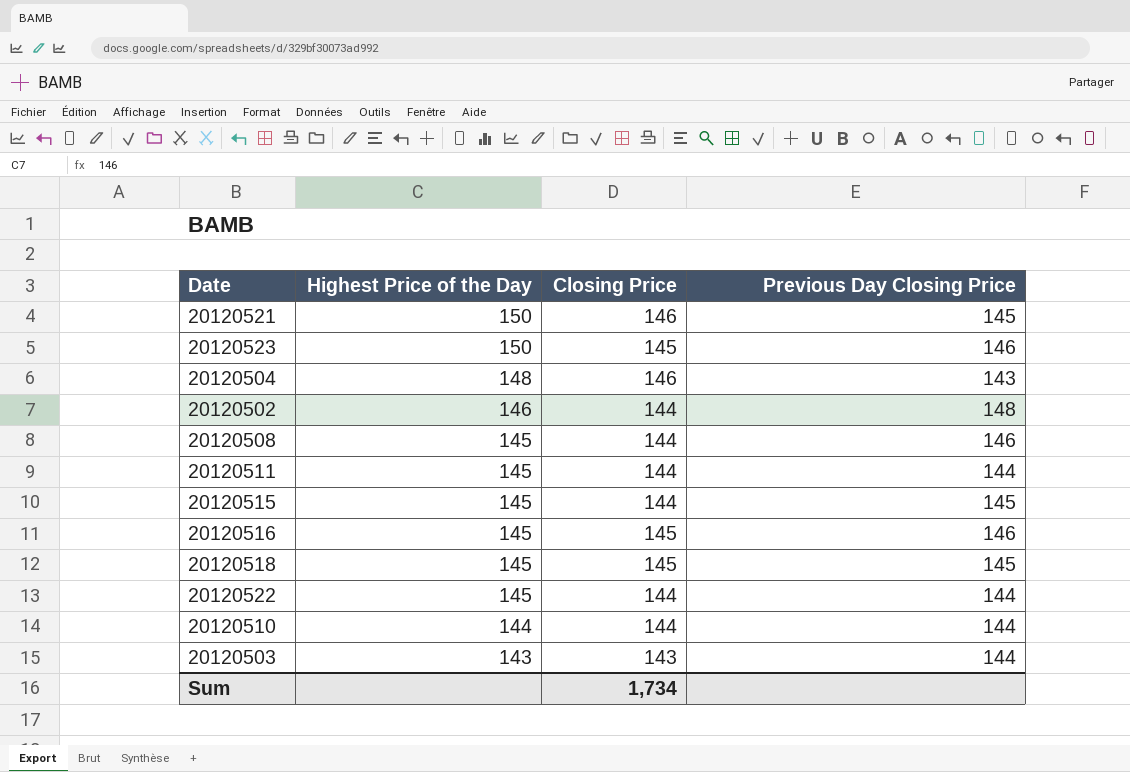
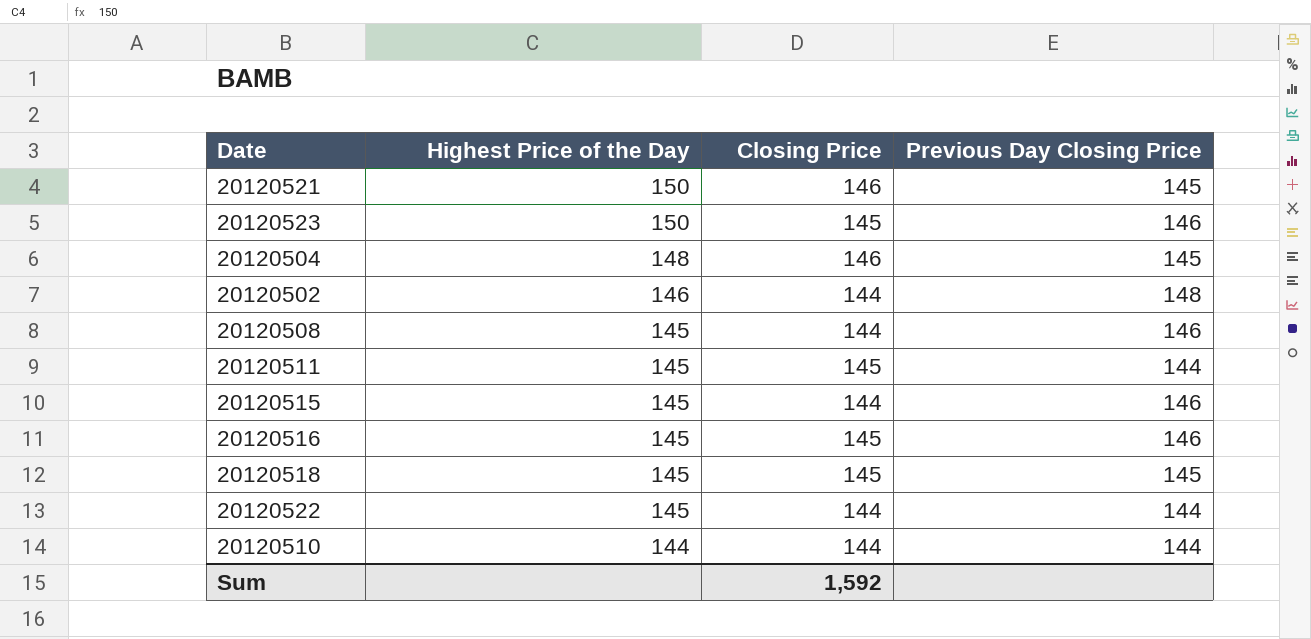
row 20120503: 143 | 143 | 144 -> none
20120504 | Previous Day Closing Price: 143 -> 145
20120511 | Closing Price: 144 -> 145
20120515 | Previous Day Closing Price: 145 -> 146
Sum | Closing Price: 1,734 -> 1,592

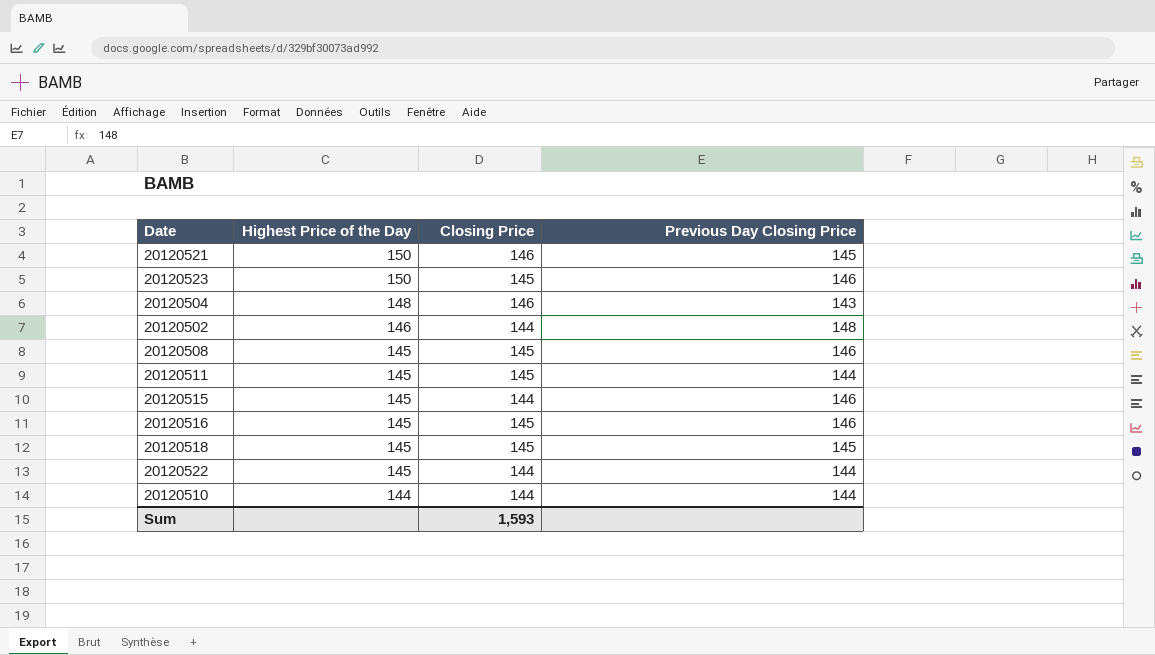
20120504 | Previous Day Closing Price: 145 -> 143
20120508 | Closing Price: 144 -> 145
Sum | Closing Price: 1,592 -> 1,593

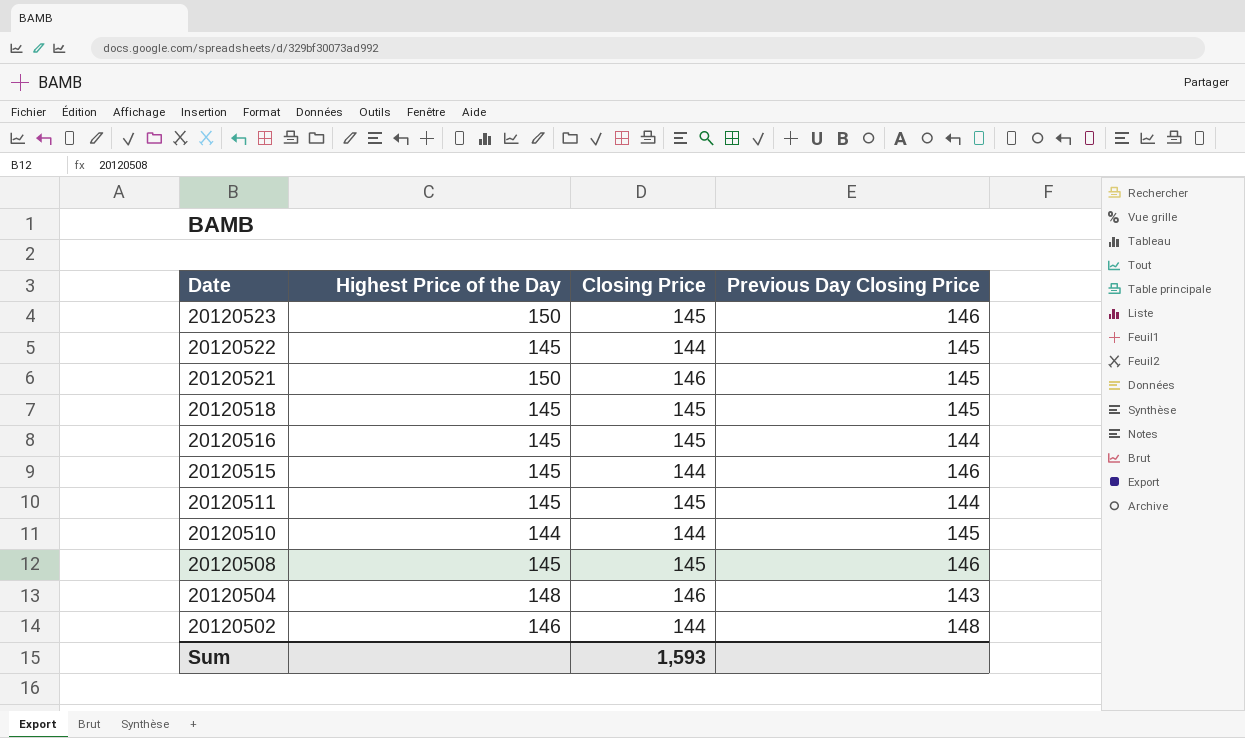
row order: Highest Price of the Day descending -> Date descending
20120522 | Previous Day Closing Price: 144 -> 145
20120516 | Previous Day Closing Price: 146 -> 144
20120510 | Previous Day Closing Price: 144 -> 145

